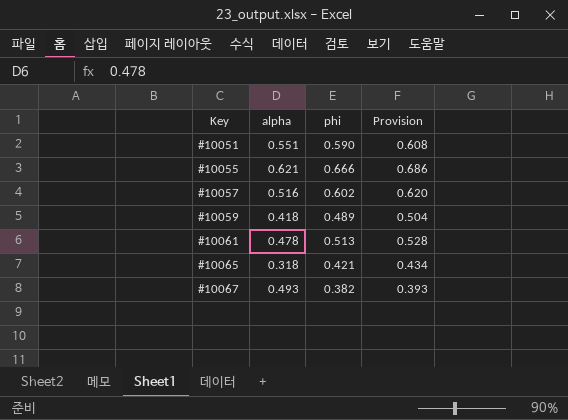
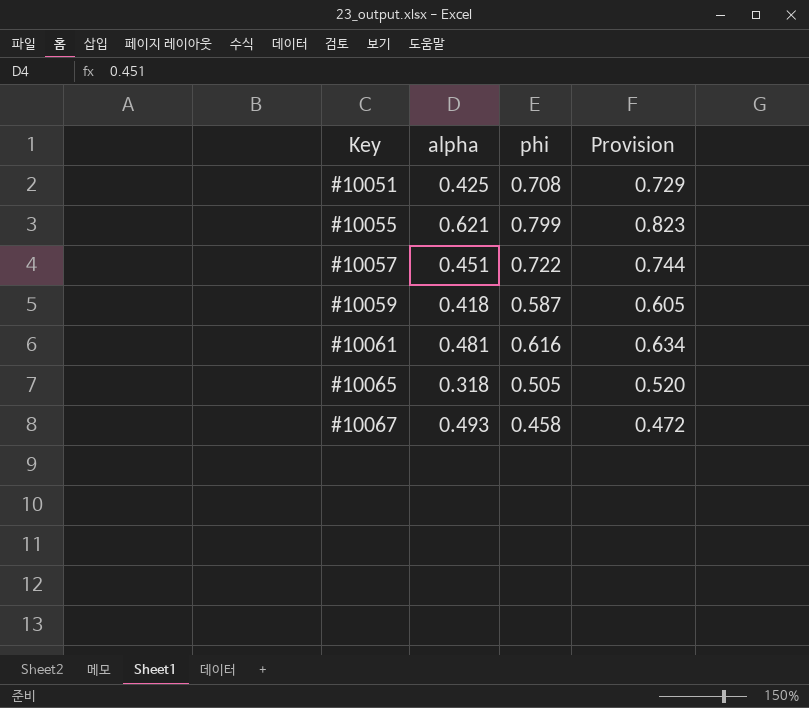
#10051 | alpha: 0.551 -> 0.425
#10051 | phi: 0.590 -> 0.708
#10051 | Provision: 0.608 -> 0.729
#10055 | phi: 0.666 -> 0.799
#10055 | Provision: 0.686 -> 0.823
#10057 | alpha: 0.516 -> 0.451
#10057 | phi: 0.602 -> 0.722
#10057 | Provision: 0.620 -> 0.744
#10059 | phi: 0.489 -> 0.587
#10059 | Provision: 0.504 -> 0.605
#10061 | alpha: 0.478 -> 0.481
#10061 | phi: 0.513 -> 0.616
#10061 | Provision: 0.528 -> 0.634
#10065 | phi: 0.421 -> 0.505
#10065 | Provision: 0.434 -> 0.520
#10067 | phi: 0.382 -> 0.458
#10067 | Provision: 0.393 -> 0.472

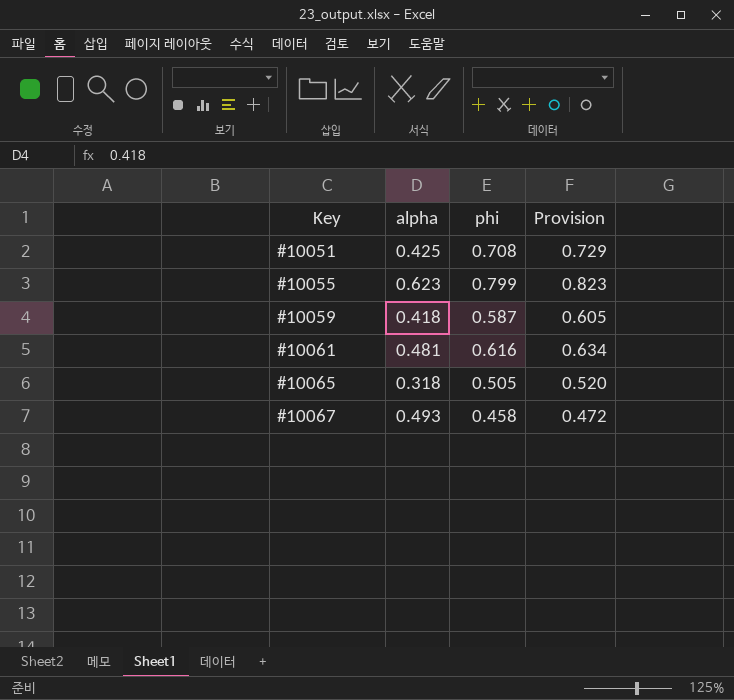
row #10057: 0.451 | 0.722 | 0.744 -> none
#10055 | alpha: 0.621 -> 0.623

